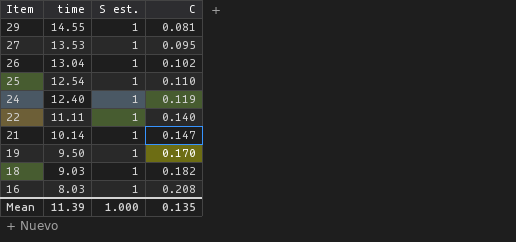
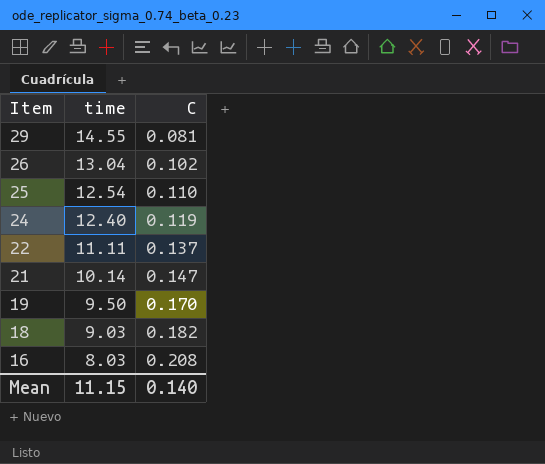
column S est. | position: 3 -> none
row 27: 13.53 | 1 | 0.095 -> none
22 | C: 0.140 -> 0.137
Mean | time: 11.39 -> 11.15
Mean | C: 0.135 -> 0.140

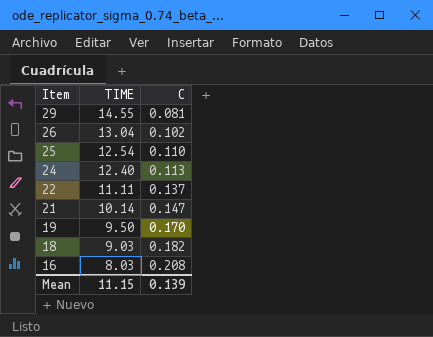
column name: time -> TIME
24 | C: 0.119 -> 0.113
Mean | C: 0.140 -> 0.139

